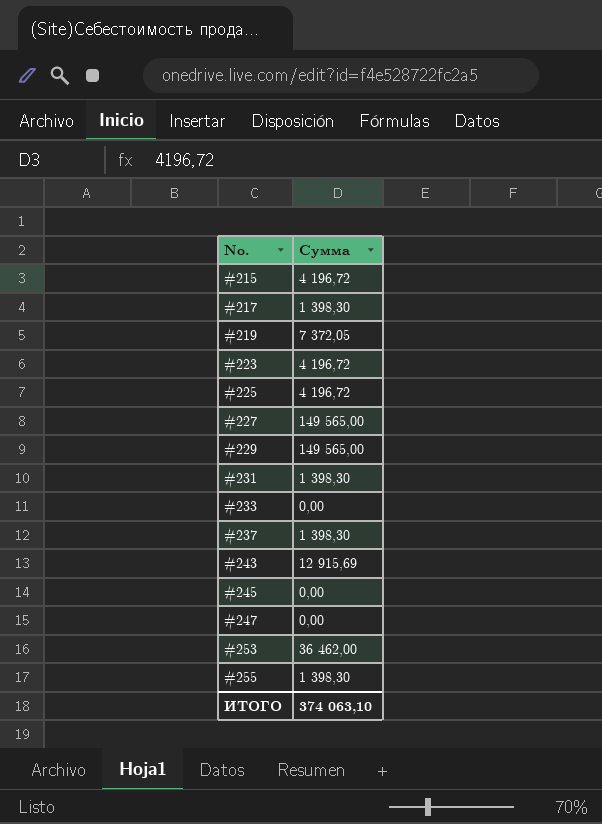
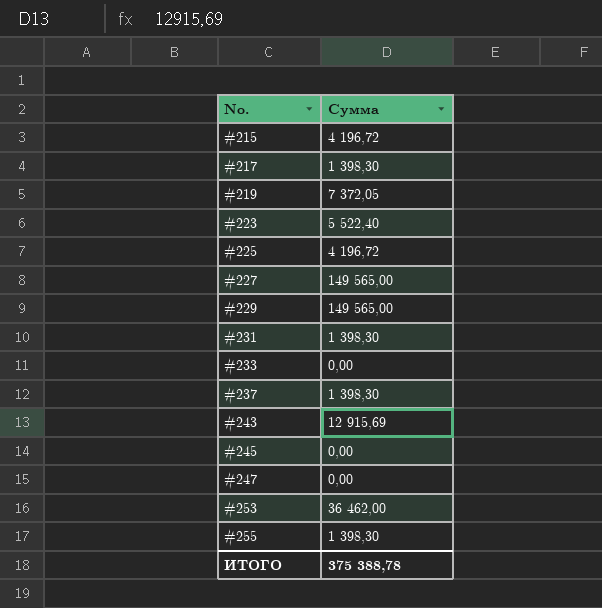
#223 | Сумма: 4 196,72 -> 5 522,40
ИТОГО | Сумма: 374 063,10 -> 375 388,78

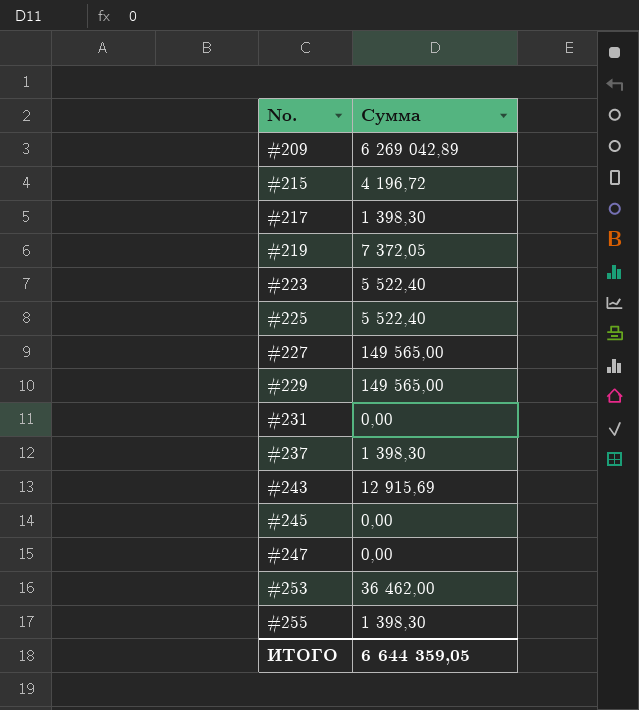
row #233: 0,00 -> none
row #209: none -> 6 269 042,89
#225 | Сумма: 4 196,72 -> 5 522,40
#231 | Сумма: 1 398,30 -> 0,00
ИТОГО | Сумма: 375 388,78 -> 6 644 359,05

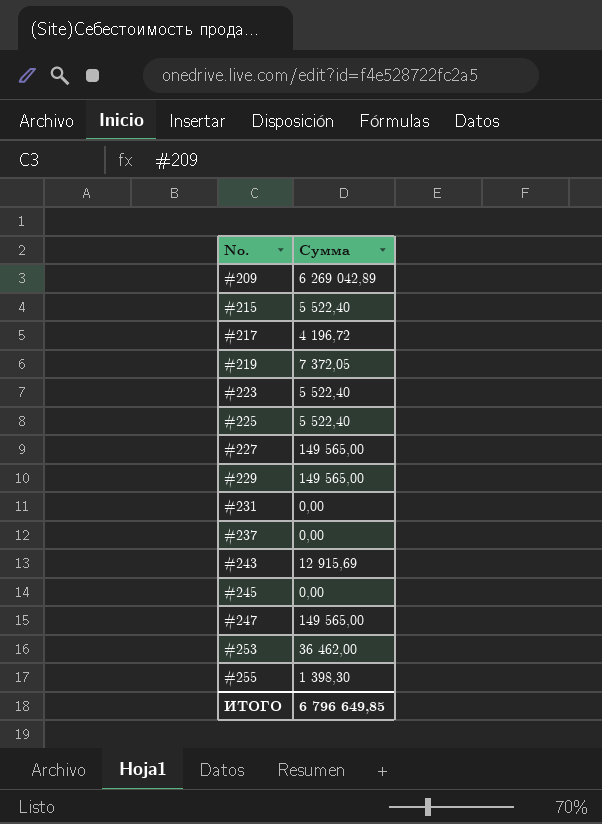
#215 | Сумма: 4 196,72 -> 5 522,40
#217 | Сумма: 1 398,30 -> 4 196,72
#237 | Сумма: 1 398,30 -> 0,00
#247 | Сумма: 0,00 -> 149 565,00
ИТОГО | Сумма: 6 644 359,05 -> 6 796 649,85

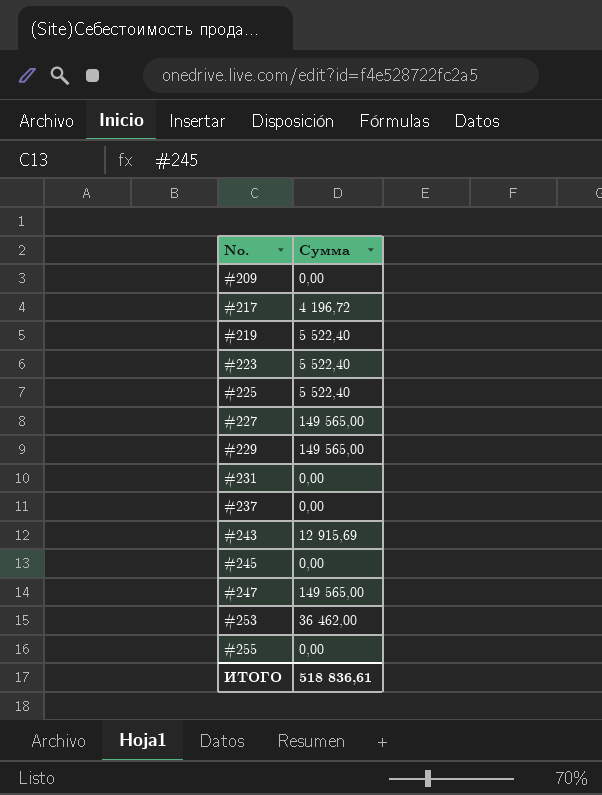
row #215: 5 522,40 -> none
#209 | Сумма: 6 269 042,89 -> 0,00
#219 | Сумма: 7 372,05 -> 5 522,40
#255 | Сумма: 1 398,30 -> 0,00
ИТОГО | Сумма: 6 796 649,85 -> 518 836,61

